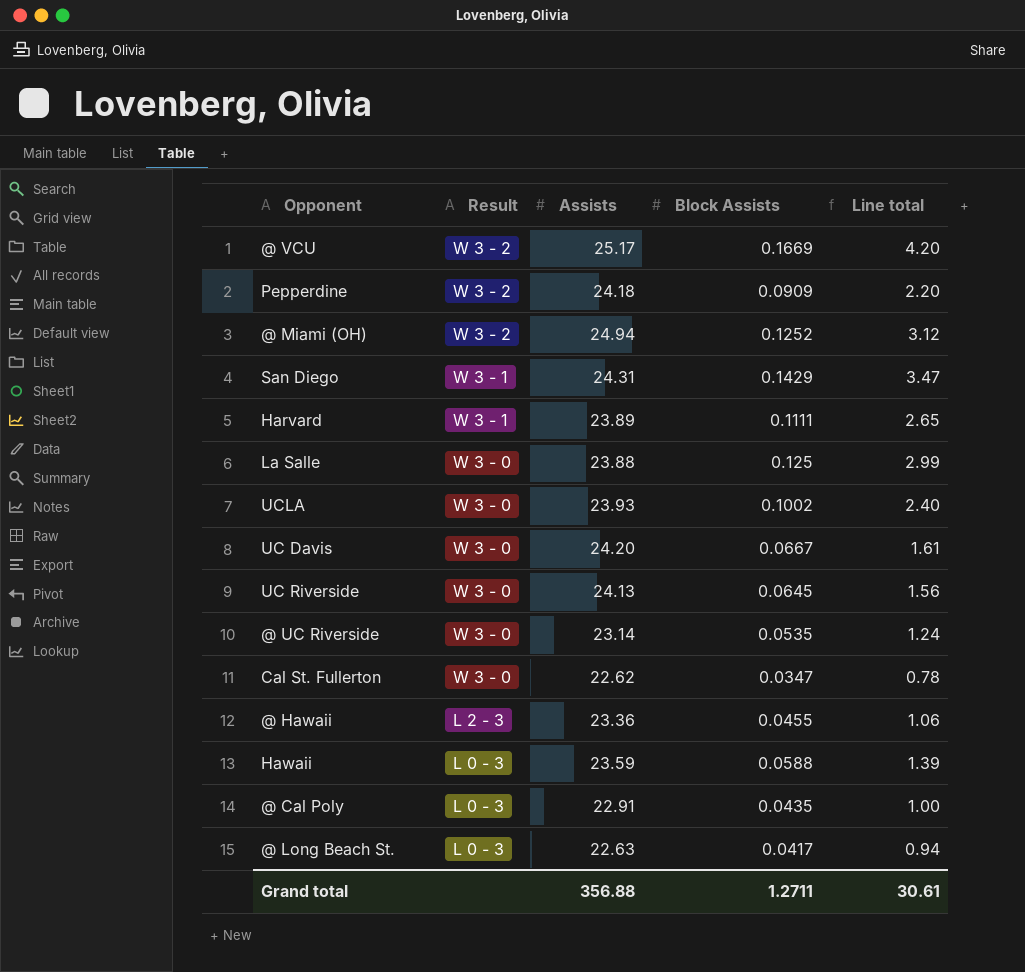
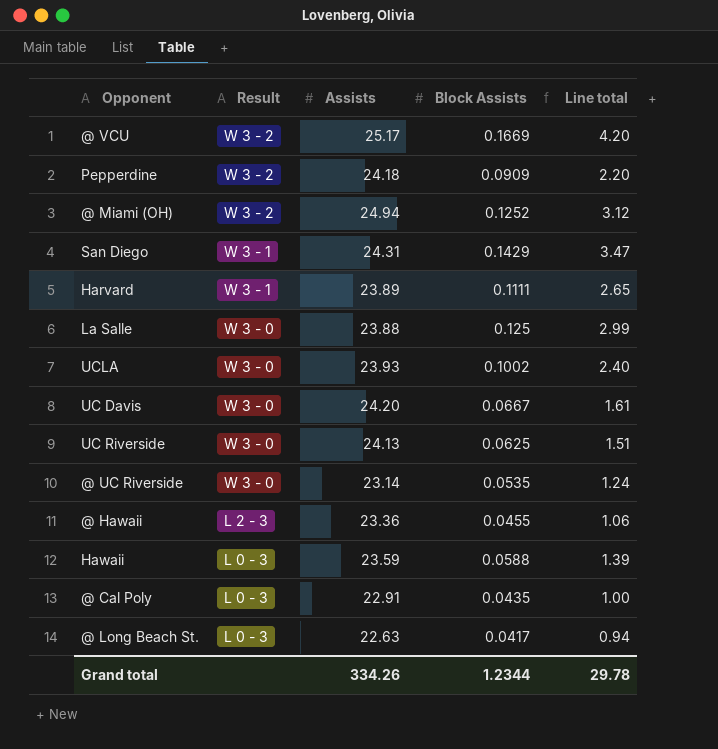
row Cal St. Fullerton: W 3 - 0 | 22.62 | 0.0347 | 0.78 -> none
UC Riverside | Block Assists: 0.0645 -> 0.0625
UC Riverside | Line total: 1.56 -> 1.51
Grand total | Assists: 356.88 -> 334.26
Grand total | Block Assists: 1.2711 -> 1.2344
Grand total | Line total: 30.61 -> 29.78

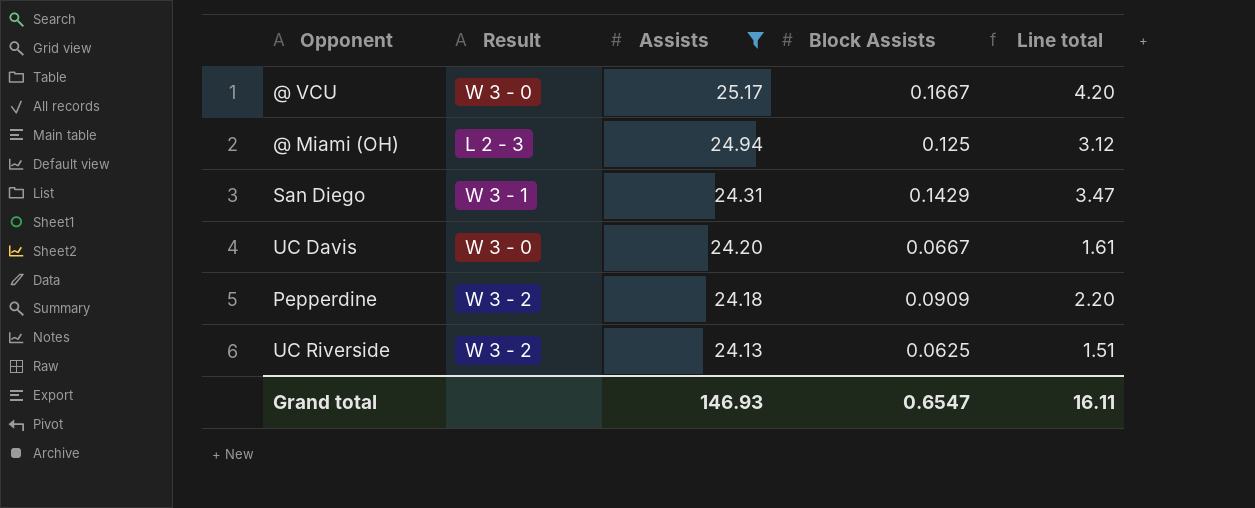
filter: none -> Assists >= 24.13
row order: Result descending -> Assists descending
@ VCU | Result: W 3 - 2 -> W 3 - 0
@ VCU | Block Assists: 0.1669 -> 0.1667
@ Miami (OH) | Result: W 3 - 2 -> L 2 - 3
@ Miami (OH) | Block Assists: 0.1252 -> 0.125
UC Riverside | Result: W 3 - 0 -> W 3 - 2
Grand total | Assists: 334.26 -> 146.93
Grand total | Block Assists: 1.2344 -> 0.6547
Grand total | Line total: 29.78 -> 16.11

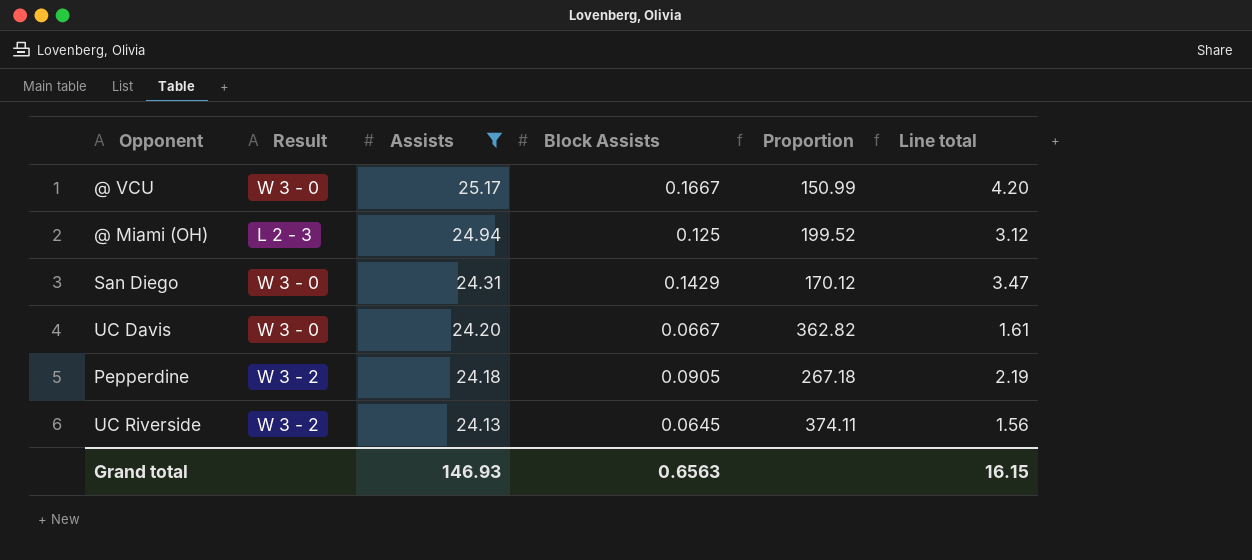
column Proportion | formula: none -> [Assists] / [Block Assists]
San Diego | Result: W 3 - 1 -> W 3 - 0
Pepperdine | Block Assists: 0.0909 -> 0.0905
Pepperdine | Line total: 2.20 -> 2.19
UC Riverside | Block Assists: 0.0625 -> 0.0645
UC Riverside | Line total: 1.51 -> 1.56
Grand total | Block Assists: 0.6547 -> 0.6563
Grand total | Line total: 16.11 -> 16.15

